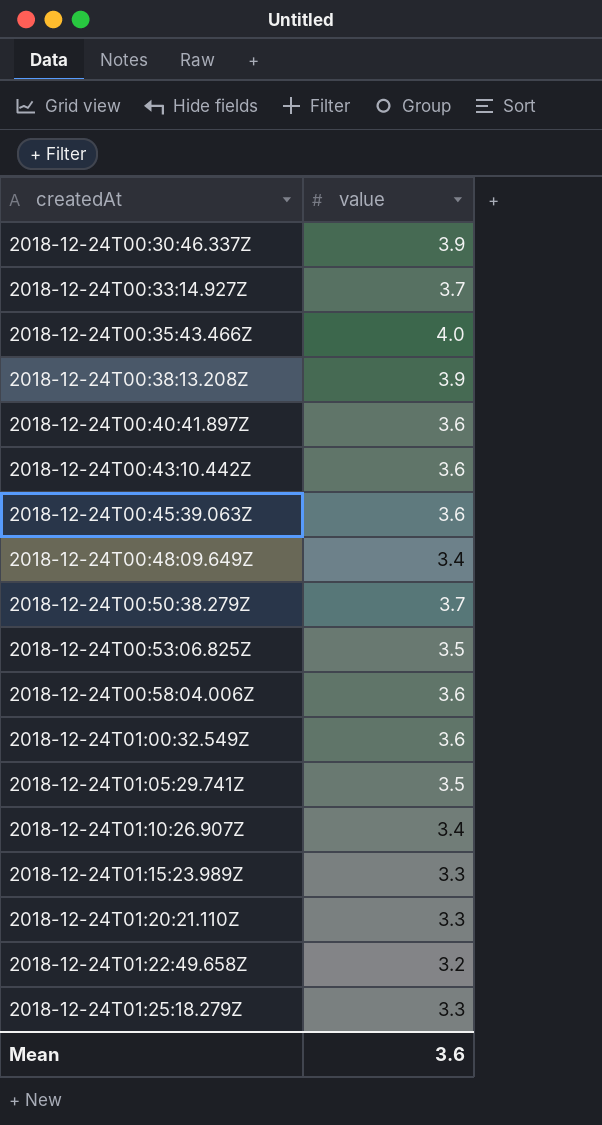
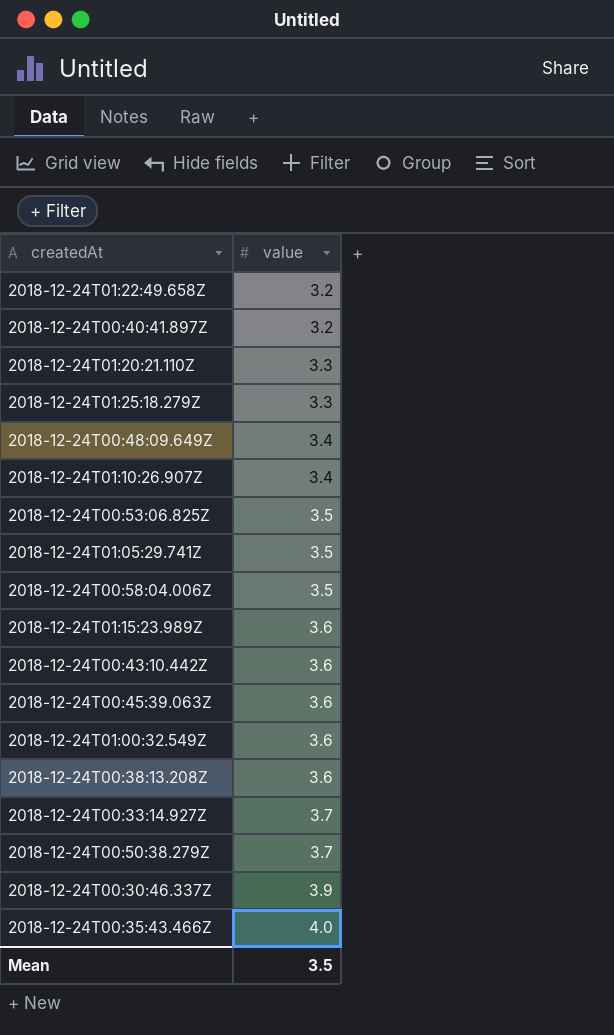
row order: createdAt ascending -> value ascending
2018-12-24T00:40:41.897Z | value: 3.6 -> 3.2
2018-12-24T00:58:04.006Z | value: 3.6 -> 3.5
2018-12-24T01:15:23.989Z | value: 3.3 -> 3.6
2018-12-24T00:38:13.208Z | value: 3.9 -> 3.6
Mean | value: 3.6 -> 3.5

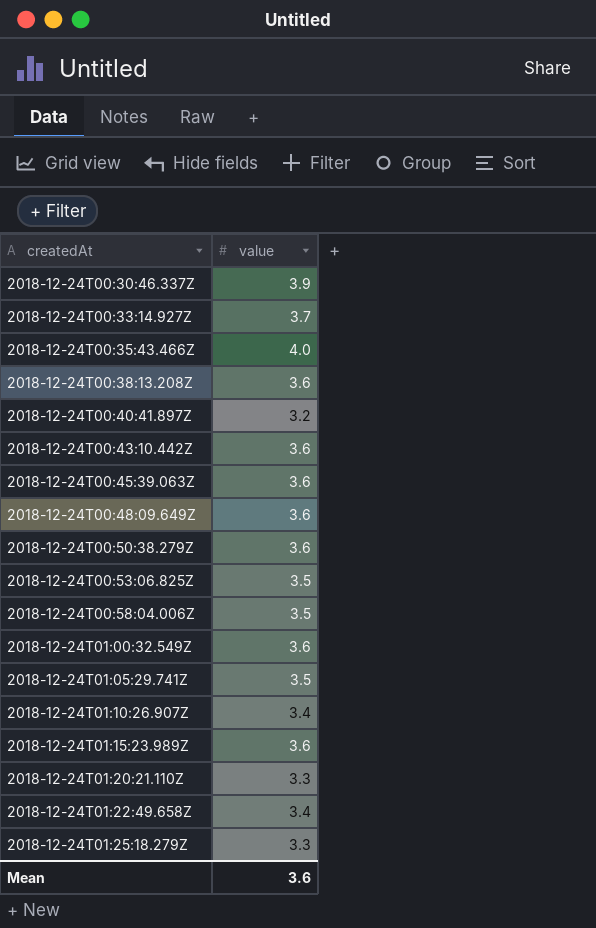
row order: value ascending -> createdAt ascending
2018-12-24T00:48:09.649Z | value: 3.4 -> 3.6
2018-12-24T00:50:38.279Z | value: 3.7 -> 3.6
2018-12-24T01:22:49.658Z | value: 3.2 -> 3.4
Mean | value: 3.5 -> 3.6

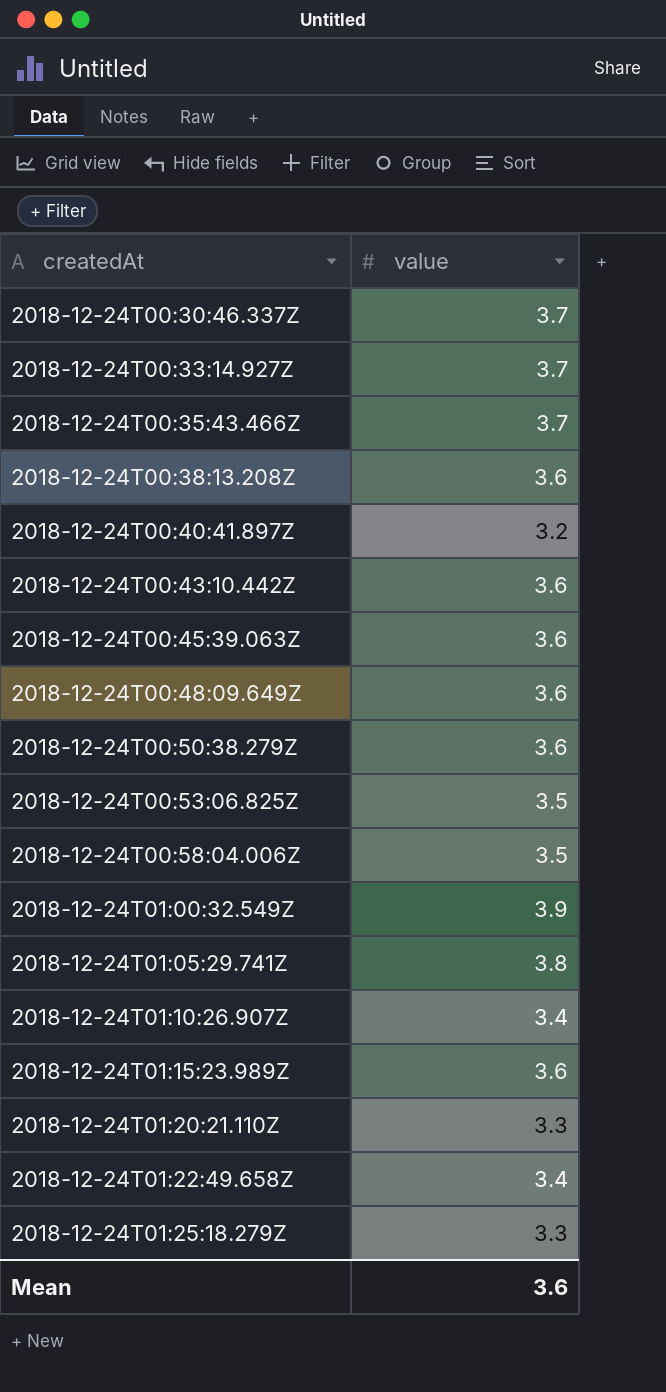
2018-12-24T00:30:46.337Z | value: 3.9 -> 3.7
2018-12-24T00:35:43.466Z | value: 4.0 -> 3.7
2018-12-24T01:00:32.549Z | value: 3.6 -> 3.9
2018-12-24T01:05:29.741Z | value: 3.5 -> 3.8

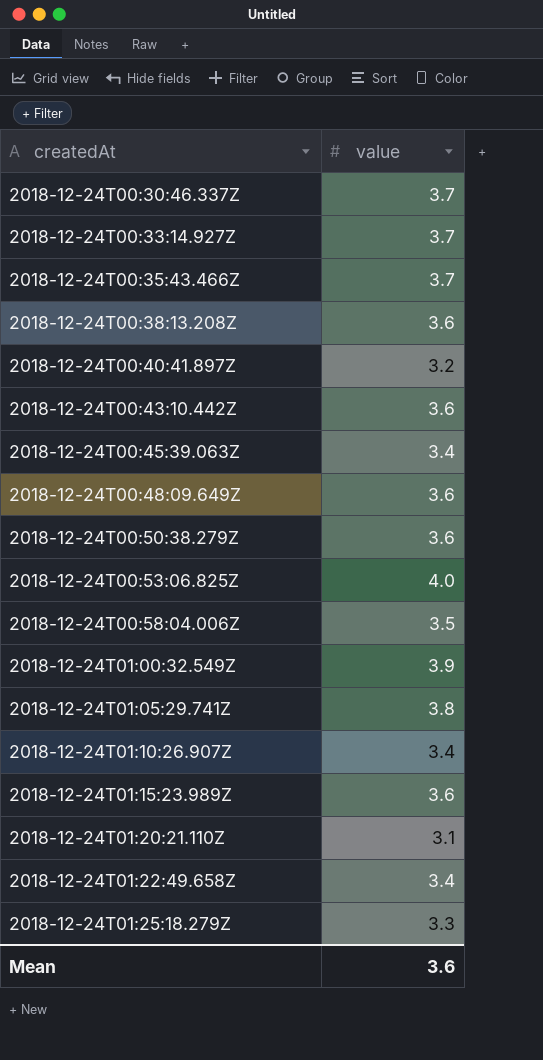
2018-12-24T00:45:39.063Z | value: 3.6 -> 3.4
2018-12-24T00:53:06.825Z | value: 3.5 -> 4.0
2018-12-24T01:20:21.110Z | value: 3.3 -> 3.1

